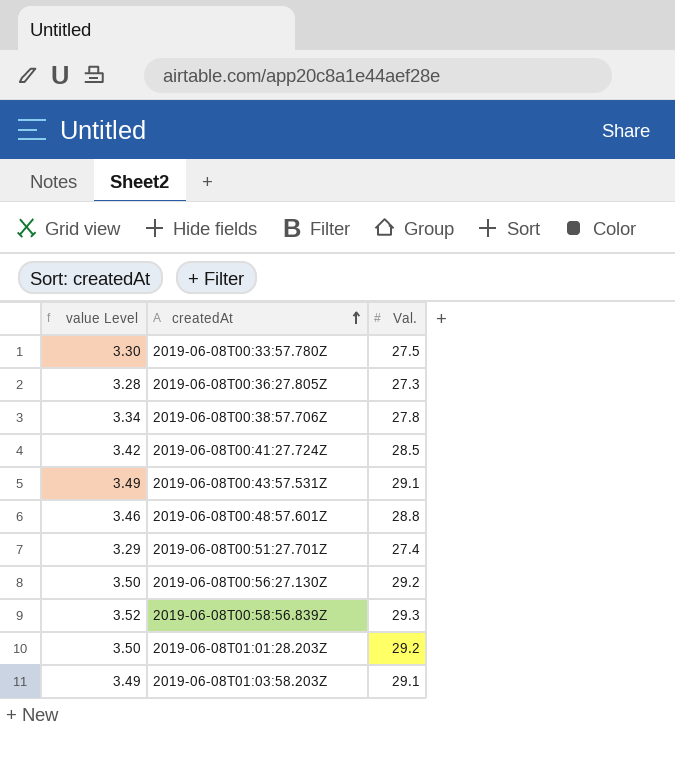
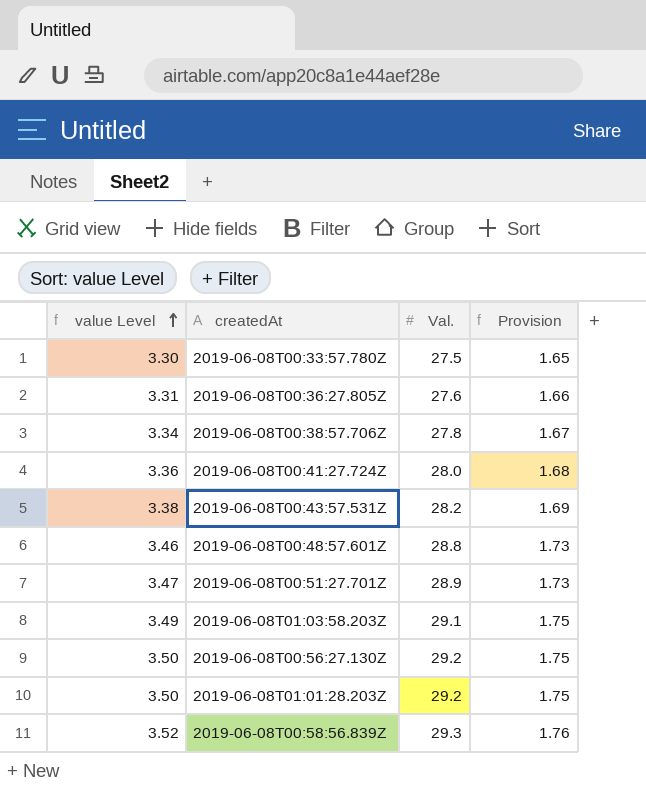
row order: createdAt ascending -> value Level ascending
column Provision | formula: none -> [Val.] * 0.06
2019-06-08T00:36:27.805Z | value Level: 3.28 -> 3.31
2019-06-08T00:36:27.805Z | Val.: 27.3 -> 27.6
2019-06-08T00:41:27.724Z | value Level: 3.42 -> 3.36
2019-06-08T00:41:27.724Z | Val.: 28.5 -> 28.0
2019-06-08T00:43:57.531Z | value Level: 3.49 -> 3.38
2019-06-08T00:43:57.531Z | Val.: 29.1 -> 28.2
2019-06-08T00:51:27.701Z | value Level: 3.29 -> 3.47
2019-06-08T00:51:27.701Z | Val.: 27.4 -> 28.9

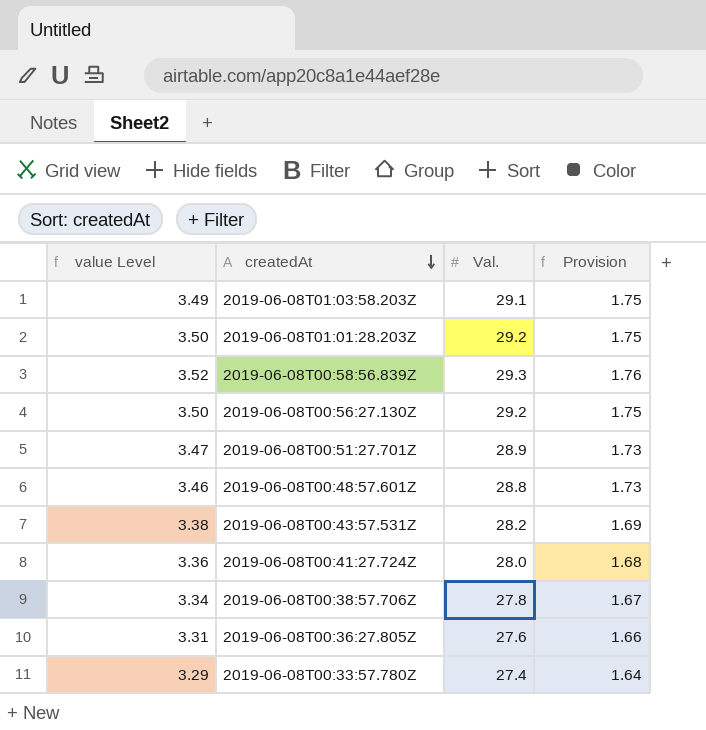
row order: value Level ascending -> createdAt descending
2019-06-08T00:33:57.780Z | value Level: 3.30 -> 3.29
2019-06-08T00:33:57.780Z | Val.: 27.5 -> 27.4
2019-06-08T00:33:57.780Z | Provision: 1.65 -> 1.64

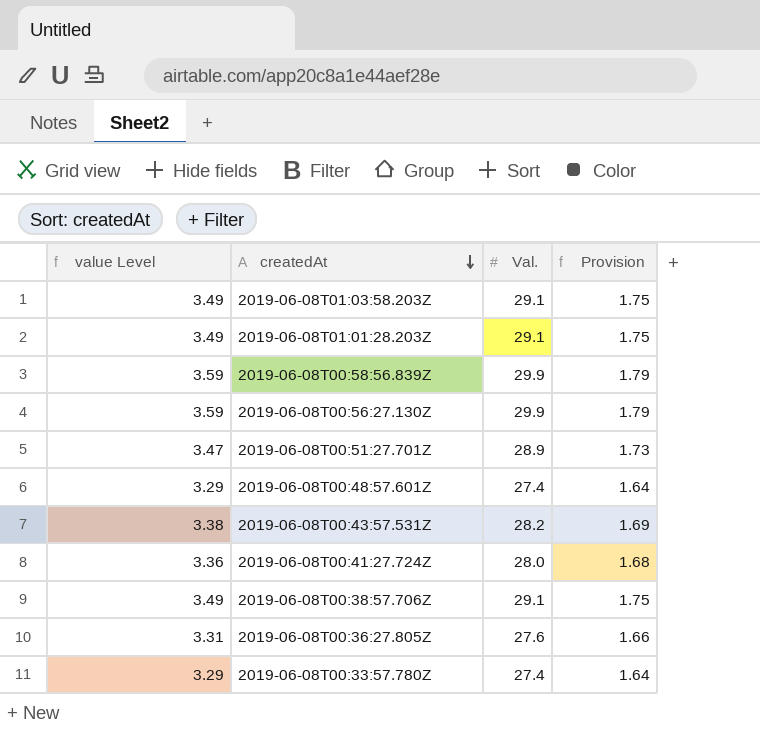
2019-06-08T01:01:28.203Z | value Level: 3.50 -> 3.49
2019-06-08T01:01:28.203Z | Val.: 29.2 -> 29.1
2019-06-08T00:58:56.839Z | value Level: 3.52 -> 3.59
2019-06-08T00:58:56.839Z | Val.: 29.3 -> 29.9
2019-06-08T00:58:56.839Z | Provision: 1.76 -> 1.79
2019-06-08T00:56:27.130Z | value Level: 3.50 -> 3.59
2019-06-08T00:56:27.130Z | Val.: 29.2 -> 29.9
2019-06-08T00:56:27.130Z | Provision: 1.75 -> 1.79
2019-06-08T00:48:57.601Z | value Level: 3.46 -> 3.29
2019-06-08T00:48:57.601Z | Val.: 28.8 -> 27.4
2019-06-08T00:48:57.601Z | Provision: 1.73 -> 1.64
2019-06-08T00:38:57.706Z | value Level: 3.34 -> 3.49
2019-06-08T00:38:57.706Z | Val.: 27.8 -> 29.1
2019-06-08T00:38:57.706Z | Provision: 1.67 -> 1.75

